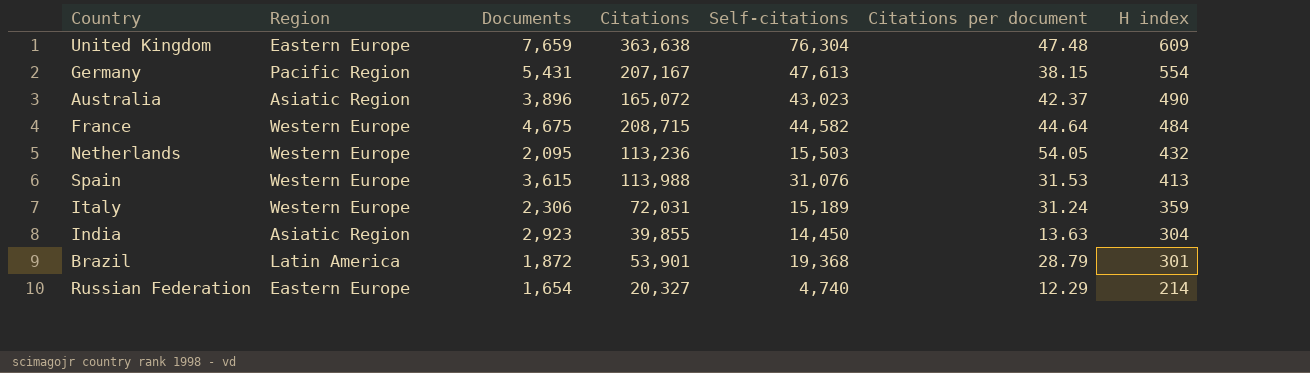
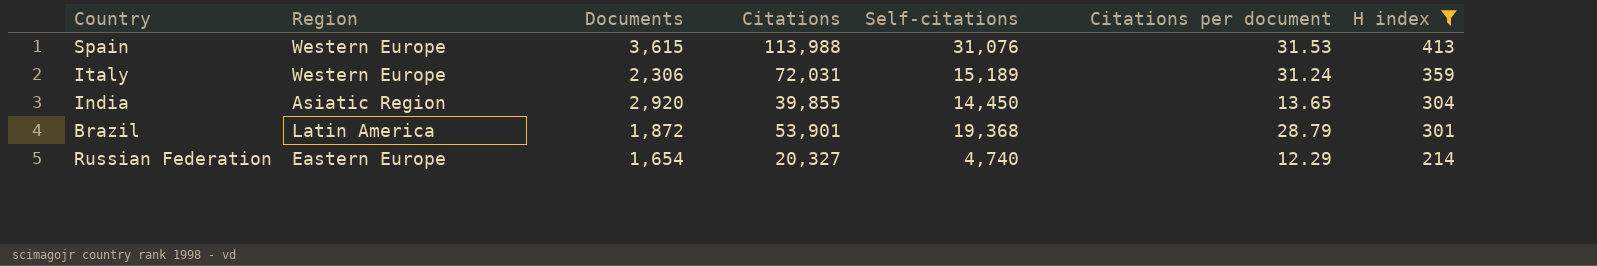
filter: none -> H index <= 413
India | Documents: 2,923 -> 2,920
India | Citations per document: 13.63 -> 13.65

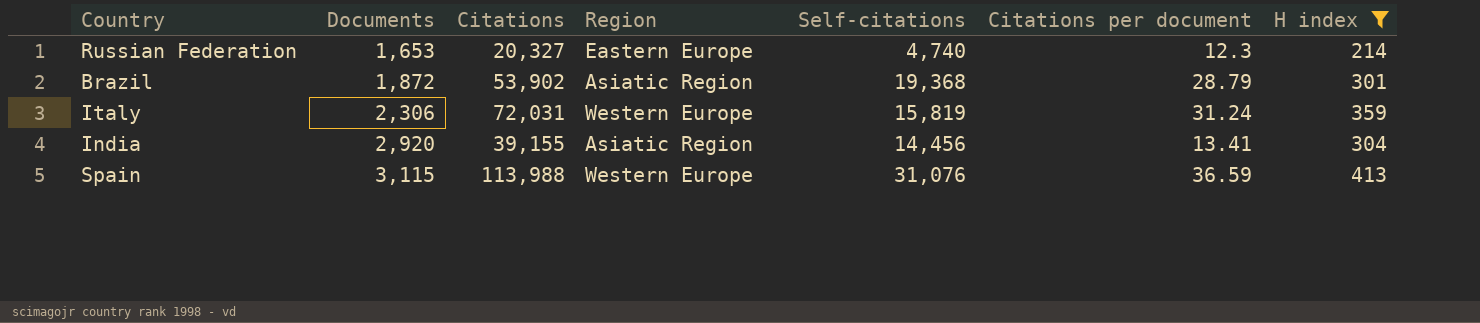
row order: H index descending -> Documents ascending
column Region | position: 2 -> 4
Russian Federation | Documents: 1,654 -> 1,653
Russian Federation | Citations per document: 12.29 -> 12.3
Brazil | Citations: 53,901 -> 53,902
Brazil | Region: Latin America -> Asiatic Region
Italy | Self-citations: 15,189 -> 15,819
India | Citations: 39,855 -> 39,155
India | Self-citations: 14,450 -> 14,456
India | Citations per document: 13.65 -> 13.41
Spain | Documents: 3,615 -> 3,115
Spain | Citations per document: 31.53 -> 36.59

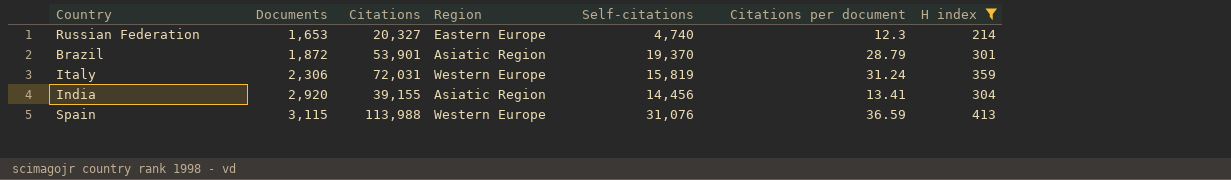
Brazil | Citations: 53,902 -> 53,901
Brazil | Self-citations: 19,368 -> 19,370

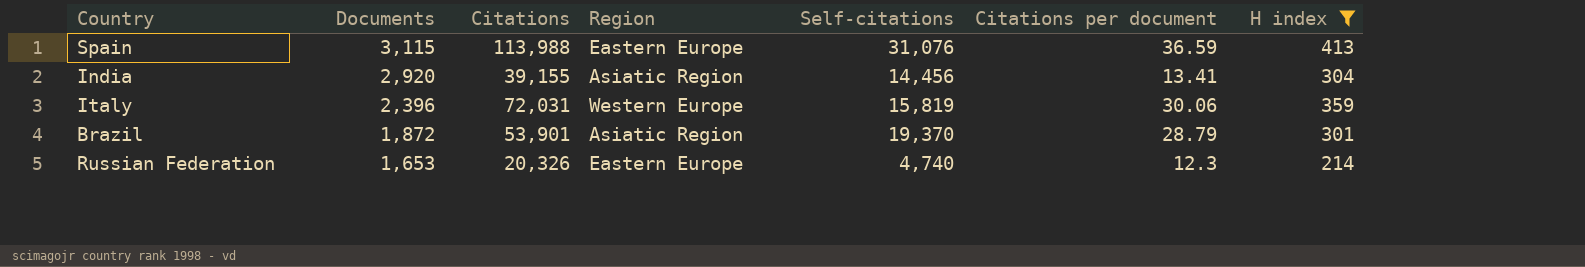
row order: Documents ascending -> Documents descending
Spain | Region: Western Europe -> Eastern Europe
Italy | Documents: 2,306 -> 2,396
Italy | Citations per document: 31.24 -> 30.06
Russian Federation | Citations: 20,327 -> 20,326

